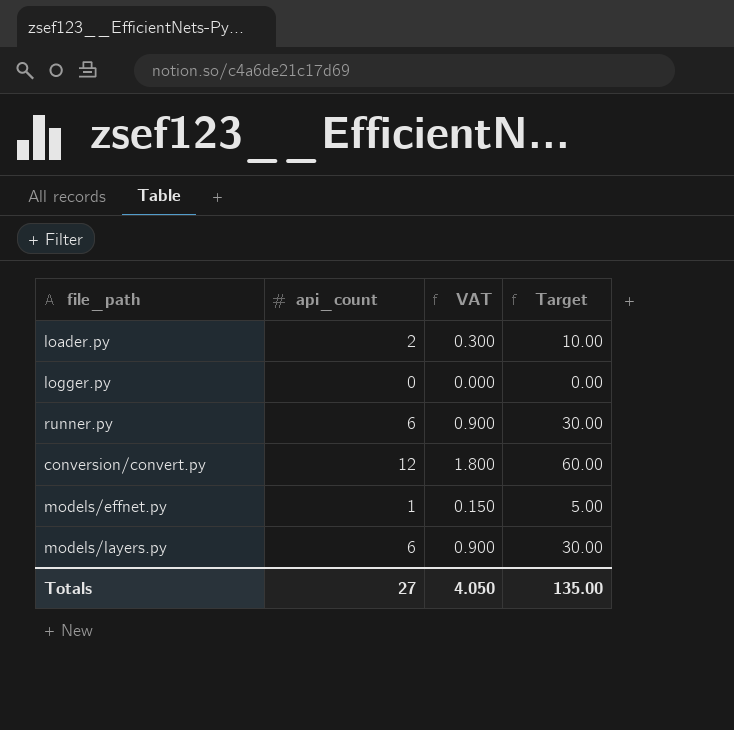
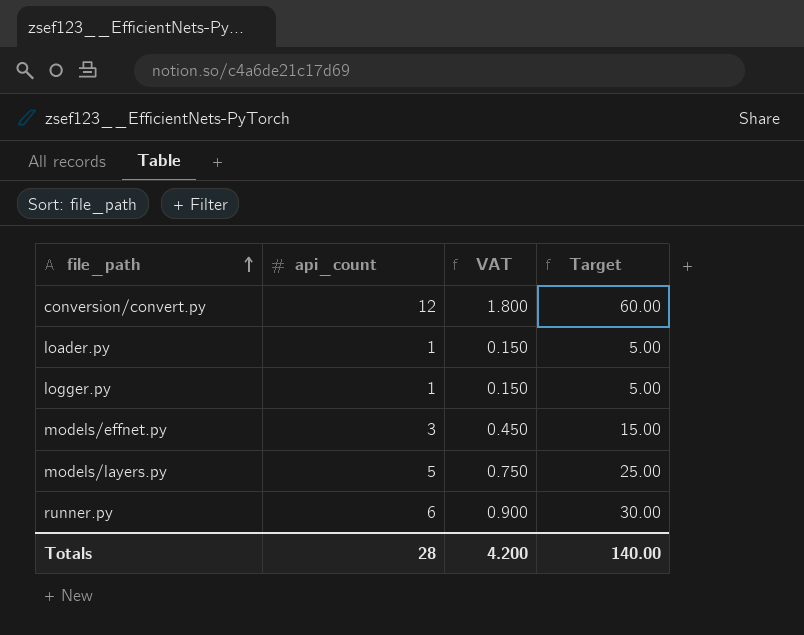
row order: none -> file_path ascending
loader.py | api_count: 2 -> 1
loader.py | VAT: 0.300 -> 0.150
loader.py | Target: 10.00 -> 5.00
logger.py | api_count: 0 -> 1
logger.py | VAT: 0.000 -> 0.150
logger.py | Target: 0.00 -> 5.00
models/effnet.py | api_count: 1 -> 3
models/effnet.py | VAT: 0.150 -> 0.450
models/effnet.py | Target: 5.00 -> 15.00
models/layers.py | api_count: 6 -> 5
models/layers.py | VAT: 0.900 -> 0.750
models/layers.py | Target: 30.00 -> 25.00
Totals | api_count: 27 -> 28
Totals | VAT: 4.050 -> 4.200
Totals | Target: 135.00 -> 140.00

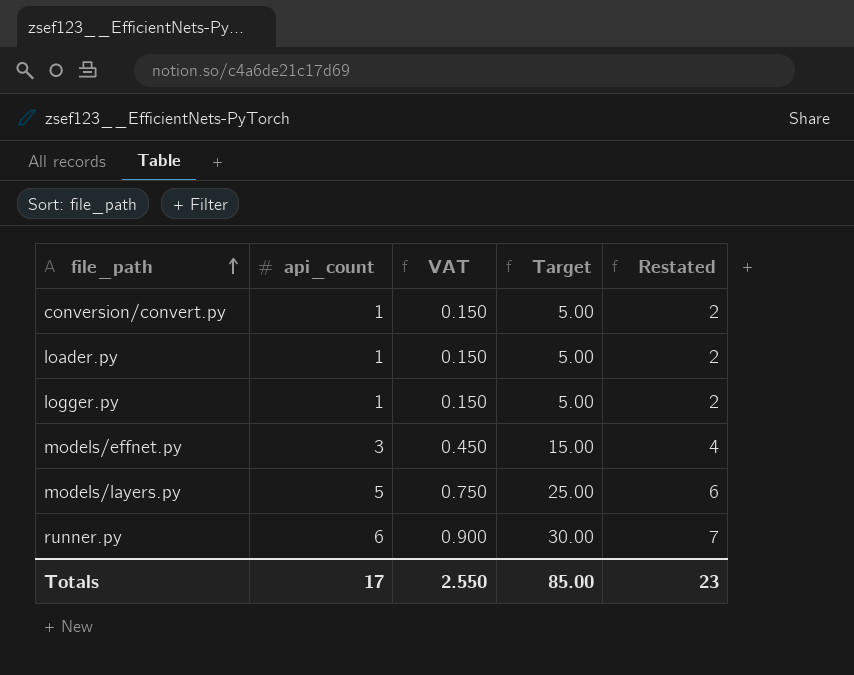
column Restated | formula: none -> [api_count] + 1
conversion/convert.py | api_count: 12 -> 1
conversion/convert.py | VAT: 1.800 -> 0.150
conversion/convert.py | Target: 60.00 -> 5.00
Totals | api_count: 28 -> 17
Totals | VAT: 4.200 -> 2.550
Totals | Target: 140.00 -> 85.00

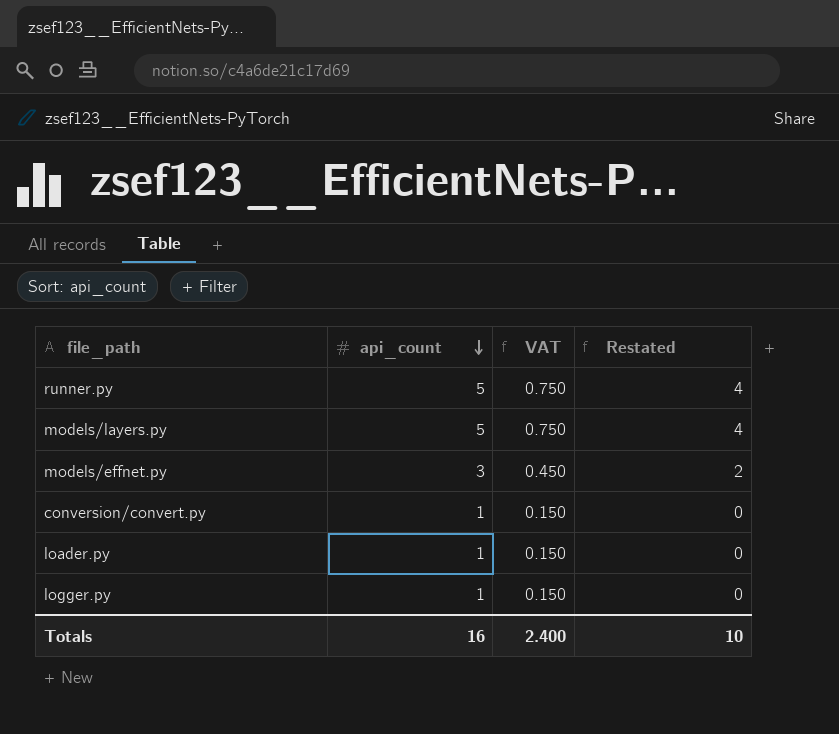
row order: file_path ascending -> api_count descending
column Target | formula: [api_count] * 5 -> none
column Restated | formula: [api_count] + 1 -> [api_count] - 1
runner.py | api_count: 6 -> 5
runner.py | VAT: 0.900 -> 0.750
Totals | api_count: 17 -> 16
Totals | VAT: 2.550 -> 2.400
Totals | Restated: 23 -> 10

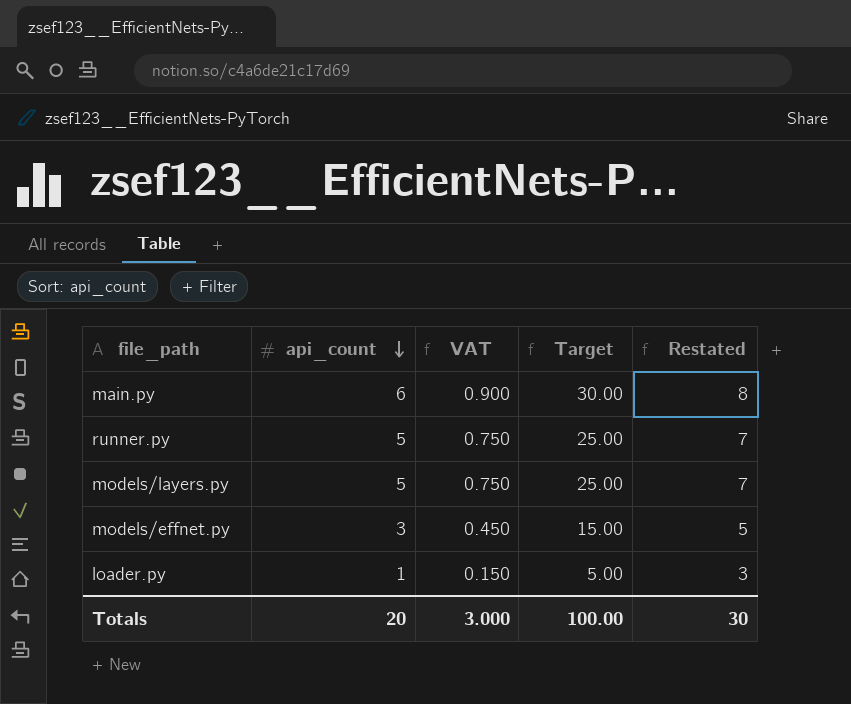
column Target | formula: none -> [api_count] * 5
column Restated | formula: [api_count] - 1 -> [api_count] + 2
row conversion/convert.py: 1 | 0.150 | 0 -> none
row logger.py: 1 | 0.150 | 0 -> none
row main.py: none -> 6 | 0.900 | 30.00 | 8
Totals | api_count: 16 -> 20
Totals | VAT: 2.400 -> 3.000
Totals | Restated: 10 -> 30

